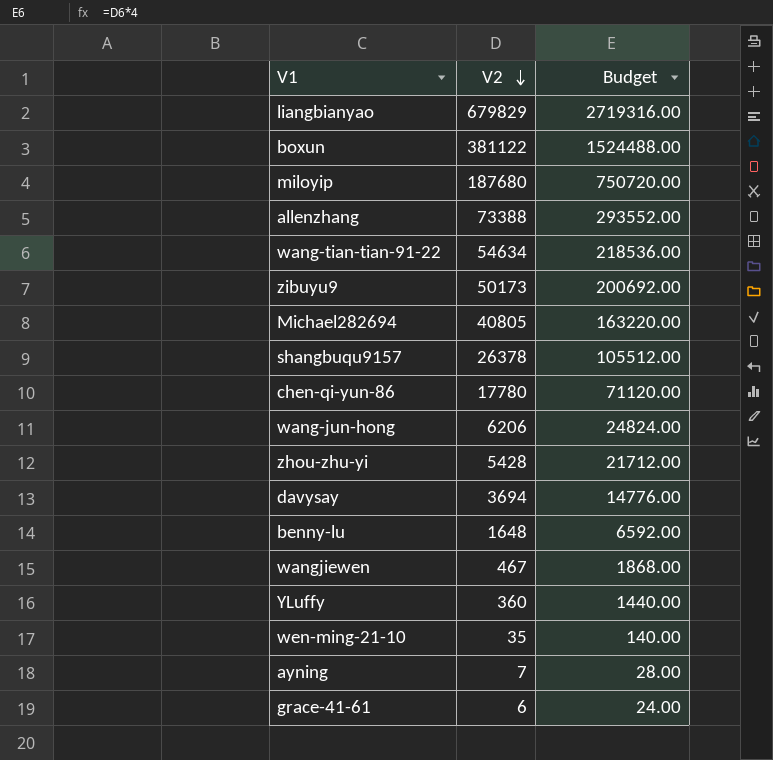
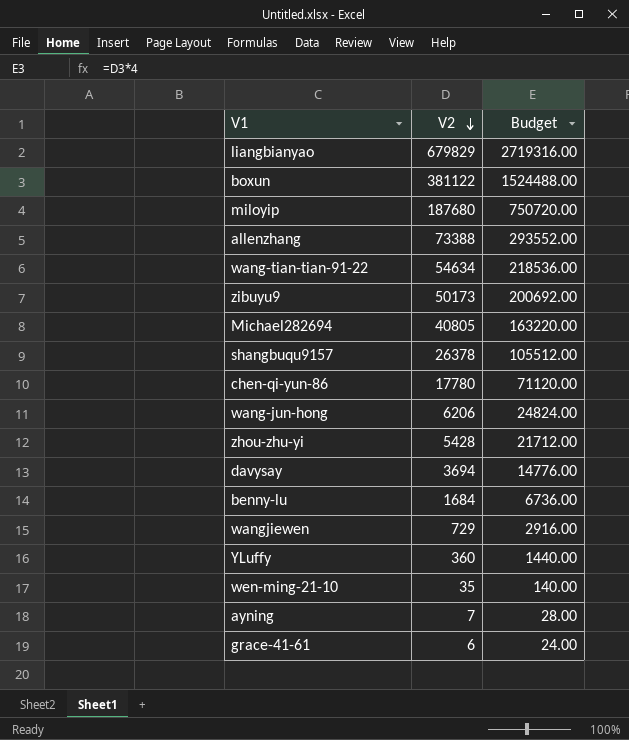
benny-lu | V2: 1648 -> 1684
benny-lu | Budget: 6592.00 -> 6736.00
wangjiewen | V2: 467 -> 729
wangjiewen | Budget: 1868.00 -> 2916.00

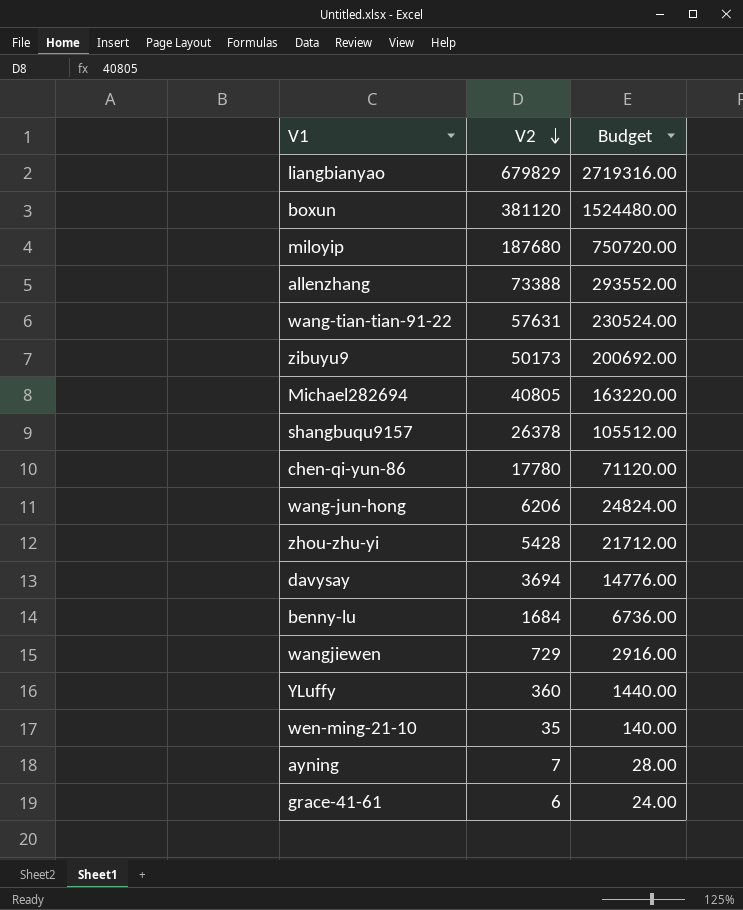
boxun | V2: 381122 -> 381120
boxun | Budget: 1524488.00 -> 1524480.00
wang-tian-tian-91-22 | V2: 54634 -> 57631
wang-tian-tian-91-22 | Budget: 218536.00 -> 230524.00

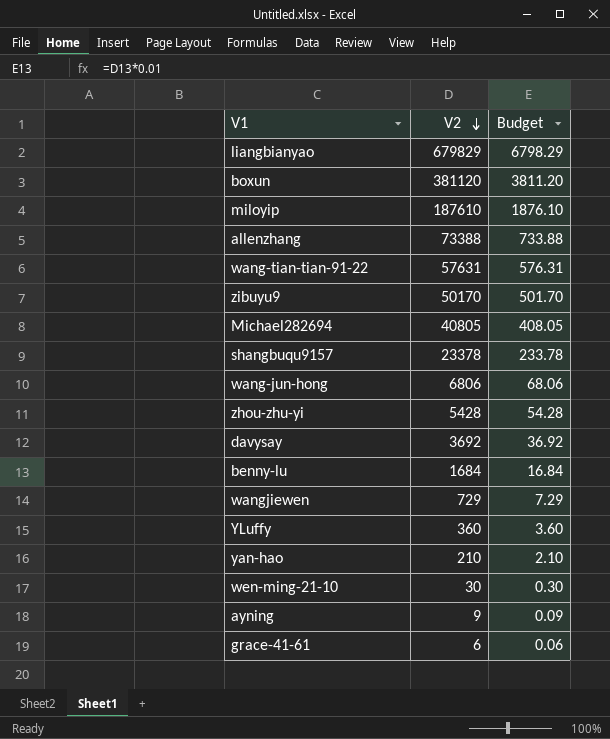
column Budget | formula: [V2] * 4 -> [V2] * 0.01
row chen-qi-yun-86: 17780 | 71120.00 -> none
miloyip | V2: 187680 -> 187610
zibuyu9 | V2: 50173 -> 50170
shangbuqu9157 | V2: 26378 -> 23378
wang-jun-hong | V2: 6206 -> 6806
davysay | V2: 3694 -> 3692
row yan-hao: none -> 210 | 2.10
wen-ming-21-10 | V2: 35 -> 30
ayning | V2: 7 -> 9

